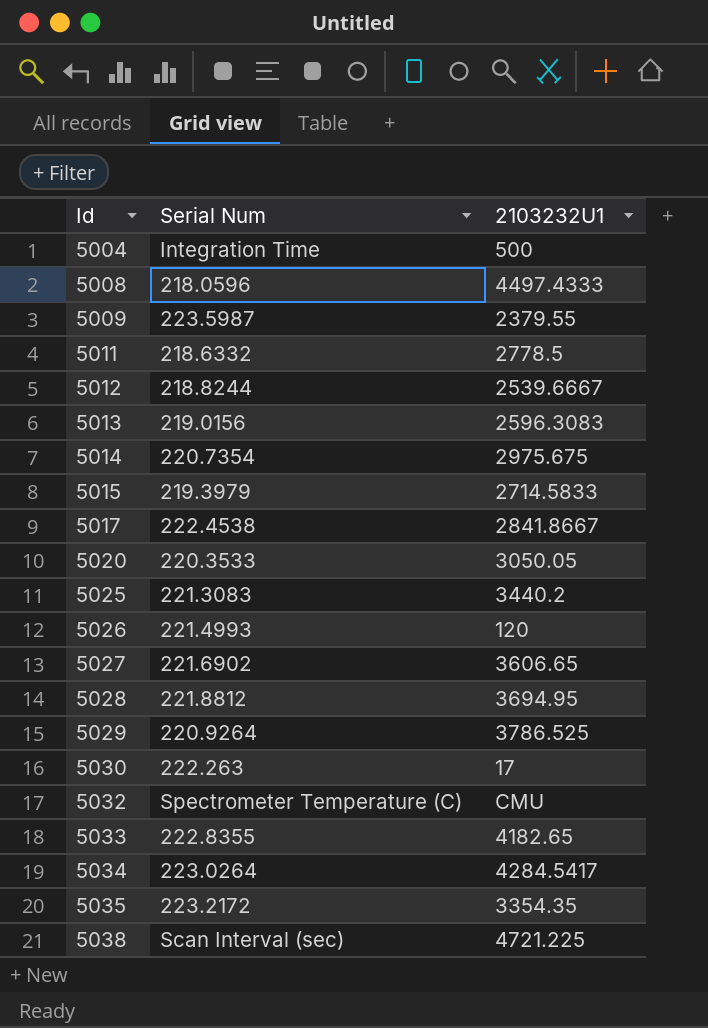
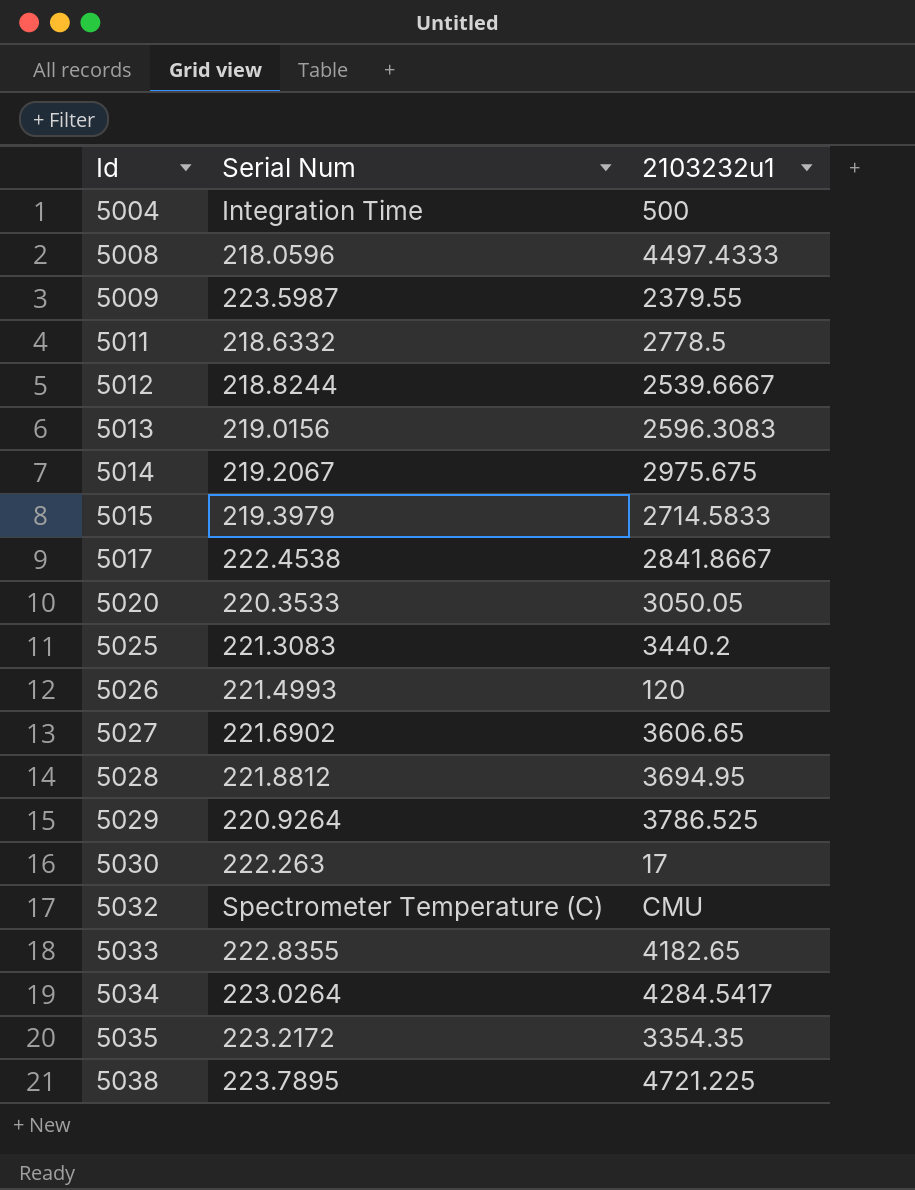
column name: 2103232U1 -> 2103232u1
5014 | Serial Num: 220.7354 -> 219.2067
5038 | Serial Num: Scan Interval (sec) -> 223.7895

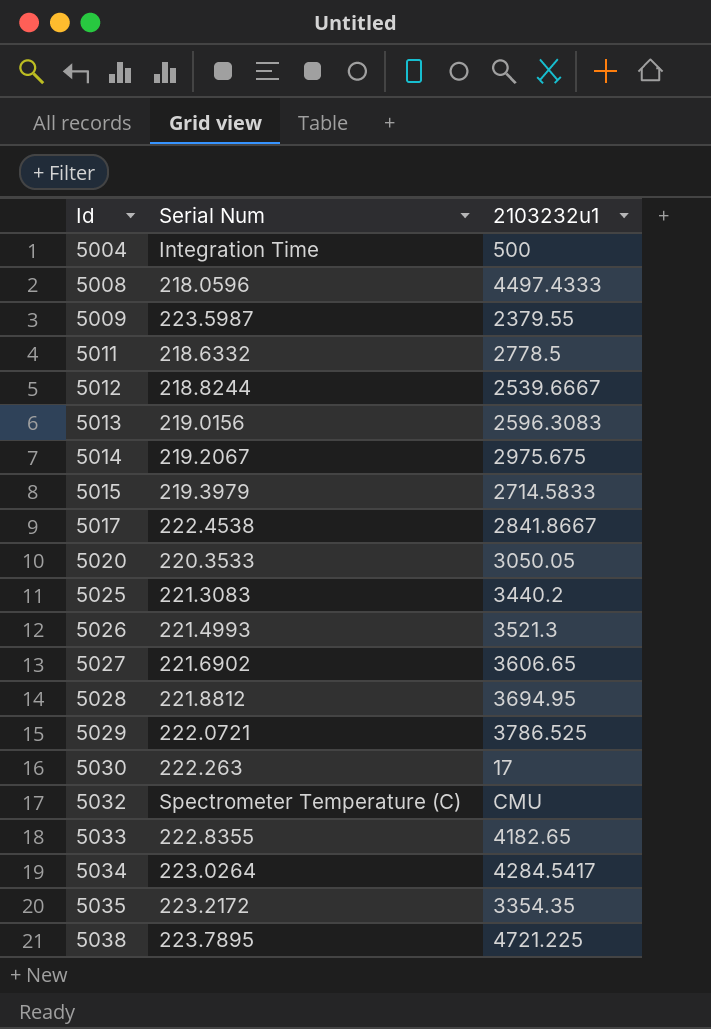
5026 | 2103232u1: 120 -> 3521.3
5029 | Serial Num: 220.9264 -> 222.0721

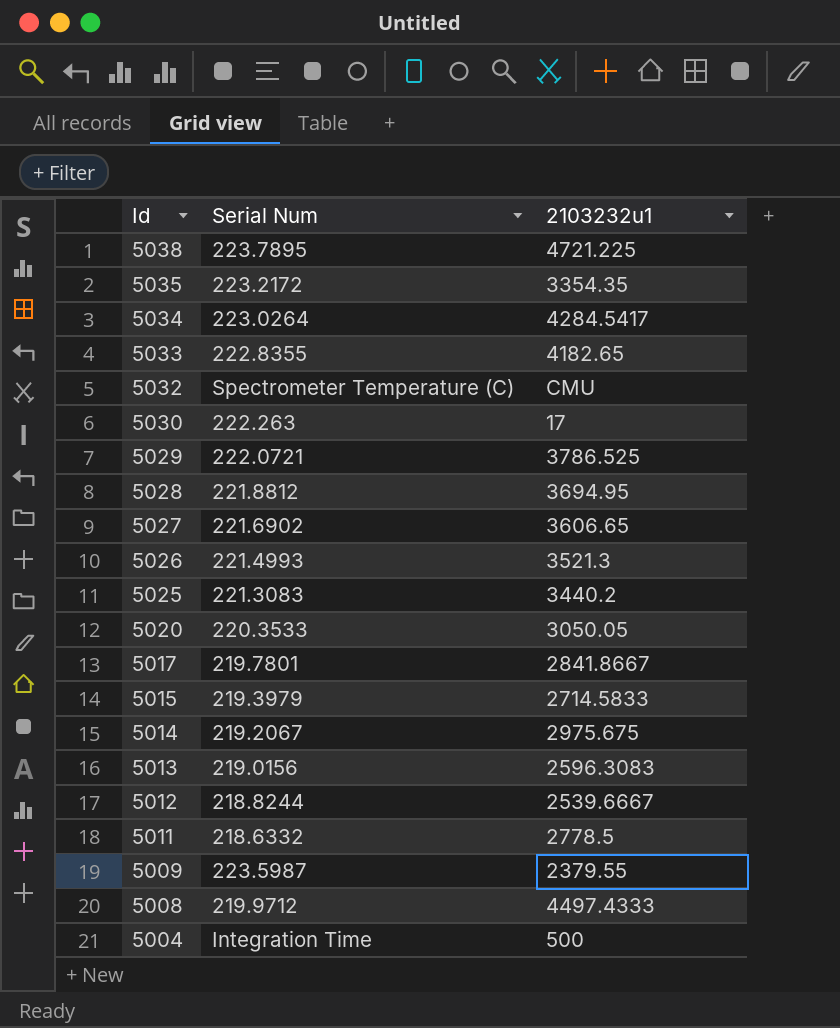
row order: Id ascending -> Id descending
5017 | Serial Num: 222.4538 -> 219.7801
5008 | Serial Num: 218.0596 -> 219.9712

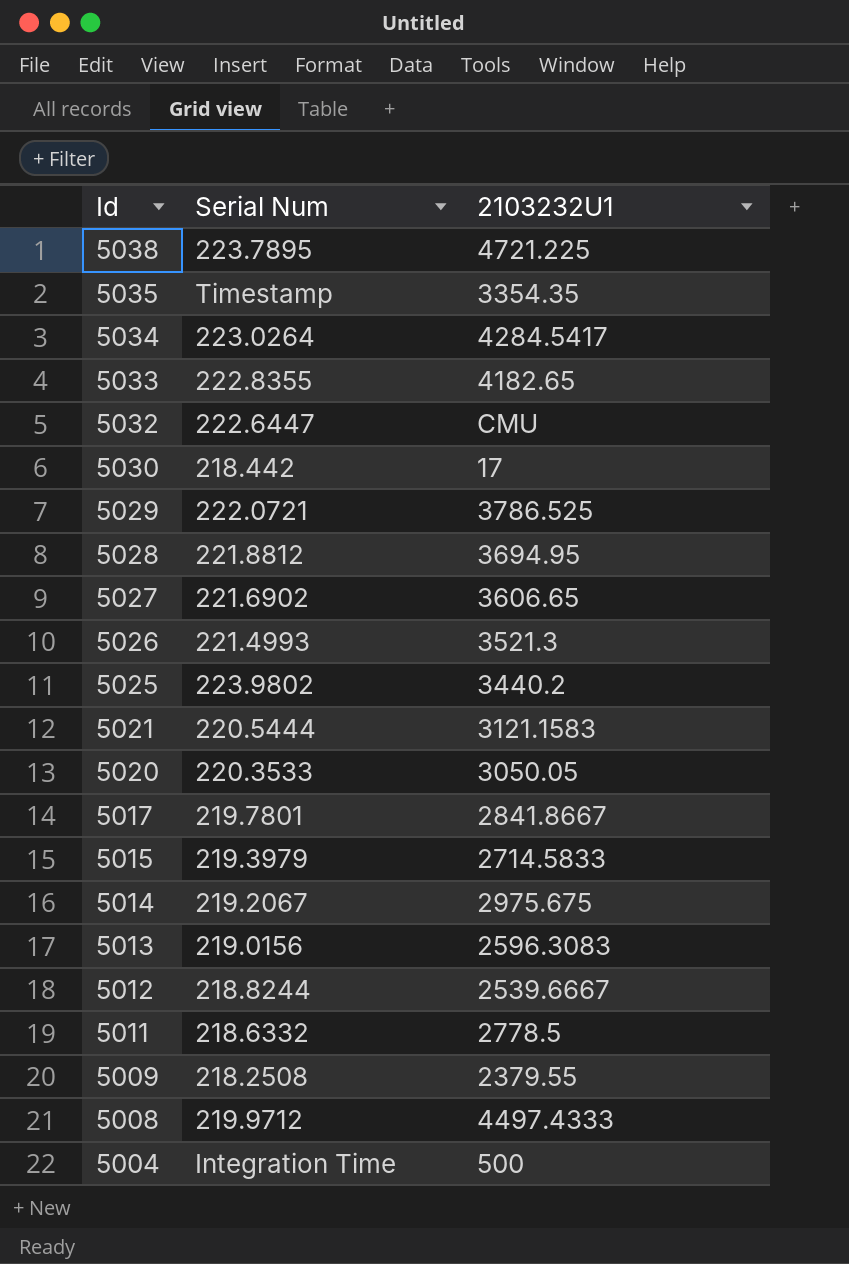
column name: 2103232u1 -> 2103232U1
5035 | Serial Num: 223.2172 -> Timestamp
5032 | Serial Num: Spectrometer Temperature (C) -> 222.6447
5030 | Serial Num: 222.263 -> 218.442
5025 | Serial Num: 221.3083 -> 223.9802
row 5021: none -> 220.5444 | 3121.1583
5009 | Serial Num: 223.5987 -> 218.2508

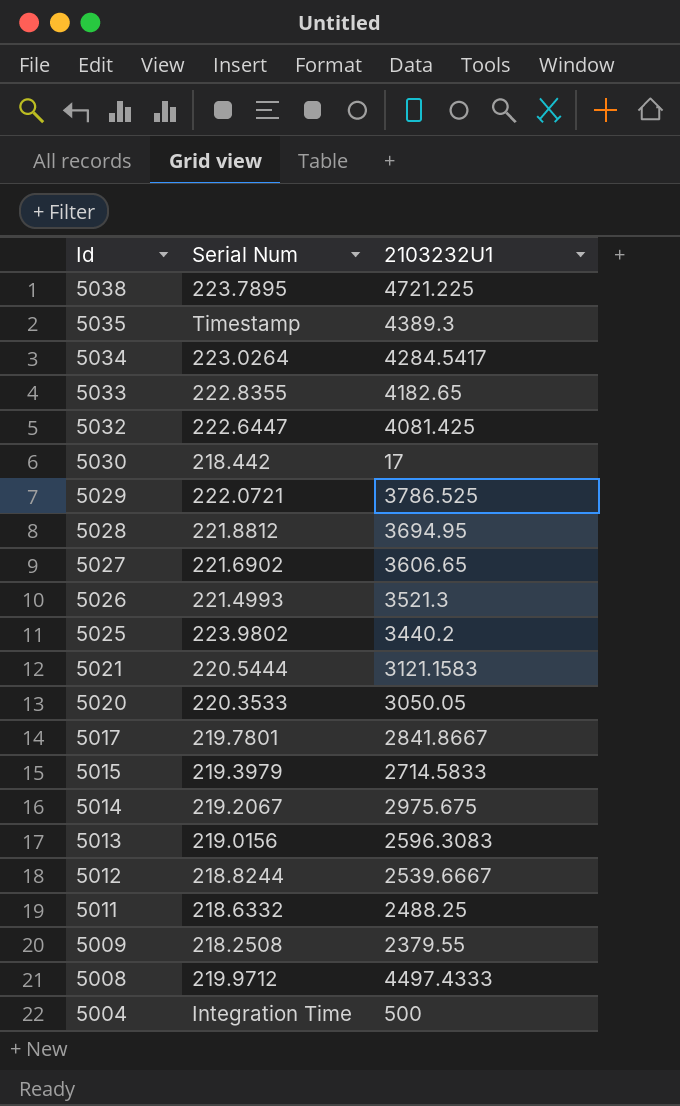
5035 | 2103232U1: 3354.35 -> 4389.3
5032 | 2103232U1: CMU -> 4081.425
5011 | 2103232U1: 2778.5 -> 2488.25

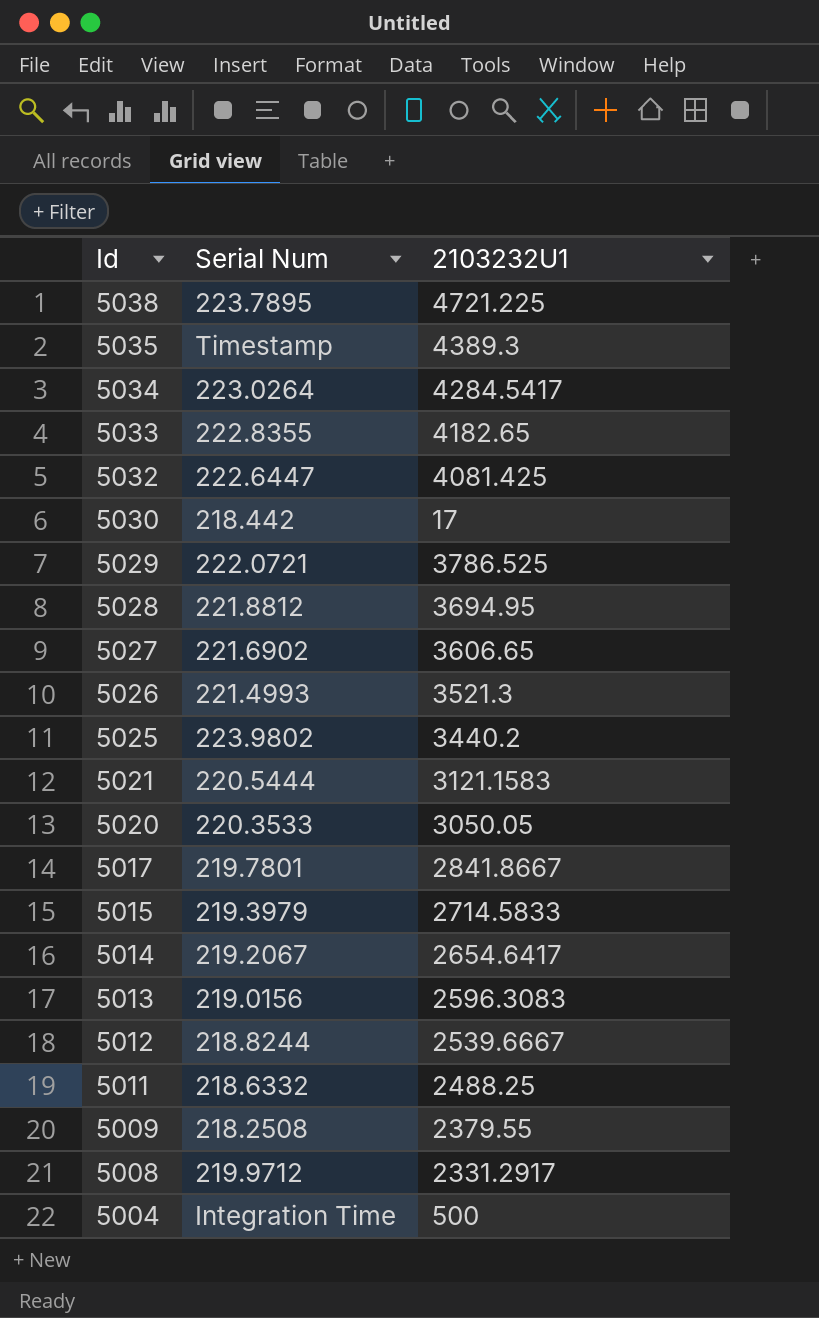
5014 | 2103232U1: 2975.675 -> 2654.6417
5008 | 2103232U1: 4497.4333 -> 2331.2917

